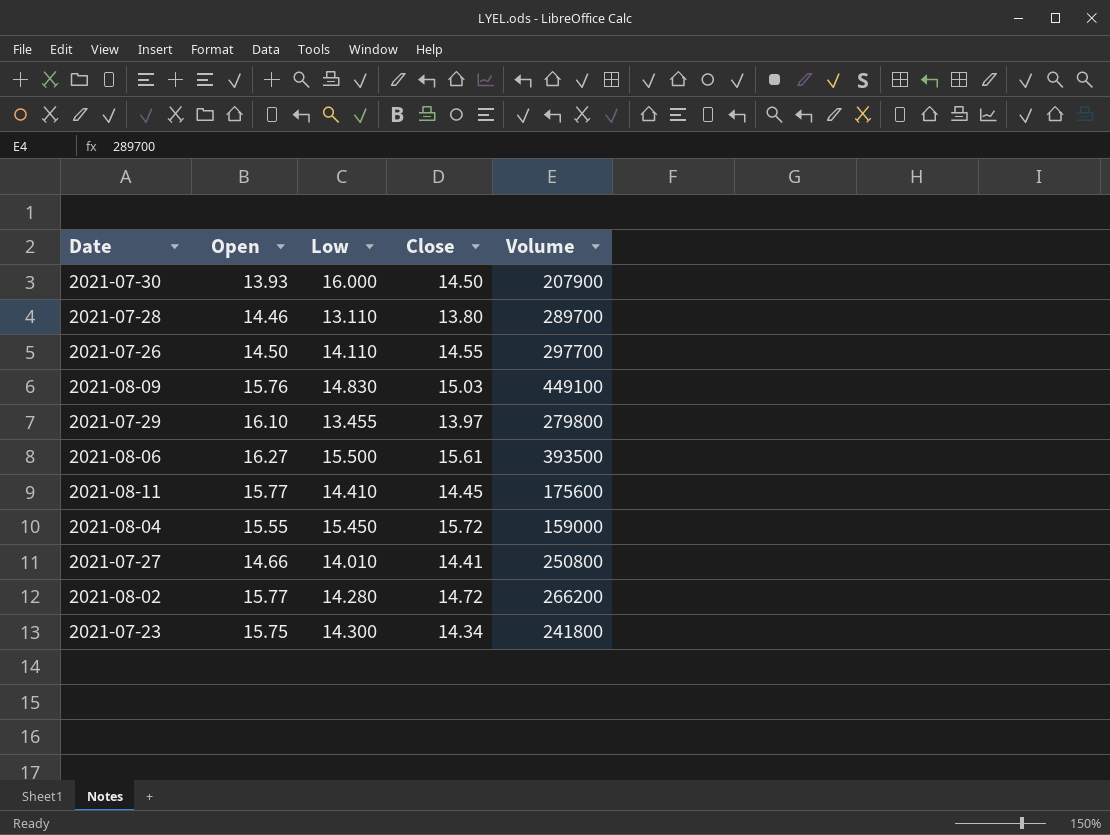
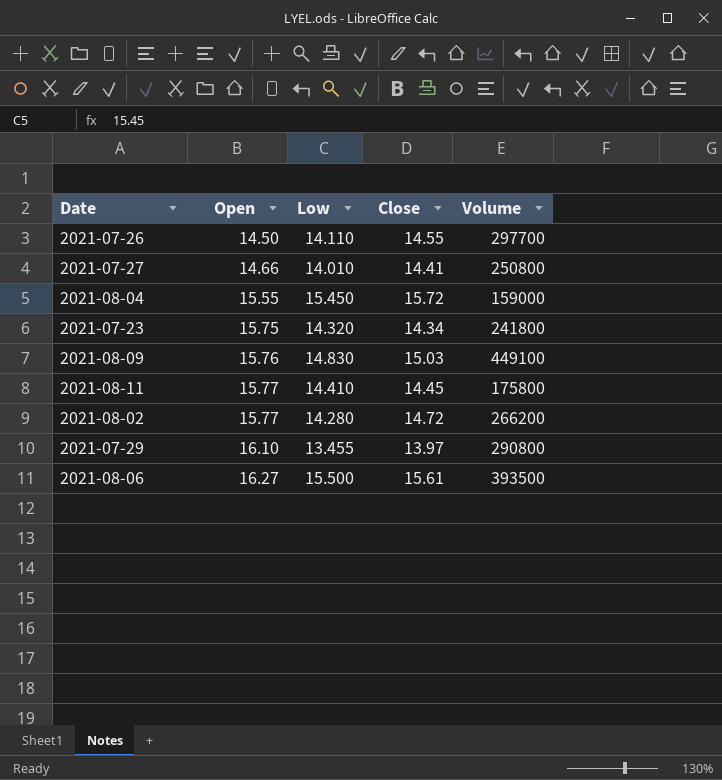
row order: none -> Open ascending
row 2021-07-30: 13.93 | 16.000 | 14.50 | 207900 -> none
row 2021-07-28: 14.46 | 13.110 | 13.80 | 289700 -> none
2021-07-23 | Low: 14.300 -> 14.320
2021-08-11 | Volume: 175600 -> 175800
2021-07-29 | Volume: 279800 -> 290800

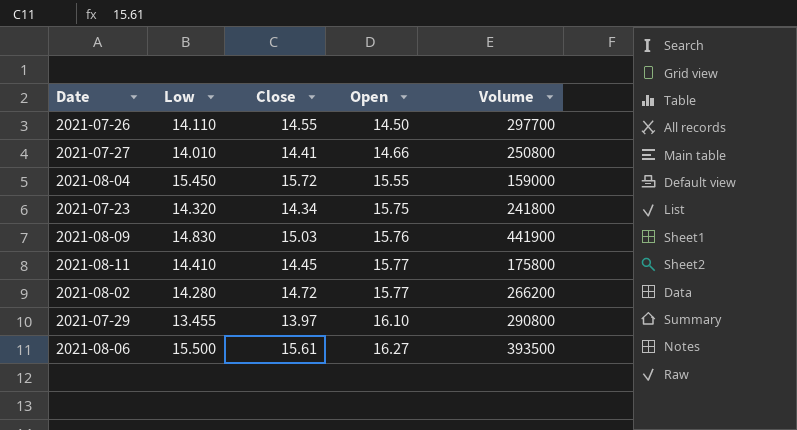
column Open | position: 2 -> 4
2021-08-09 | Volume: 449100 -> 441900

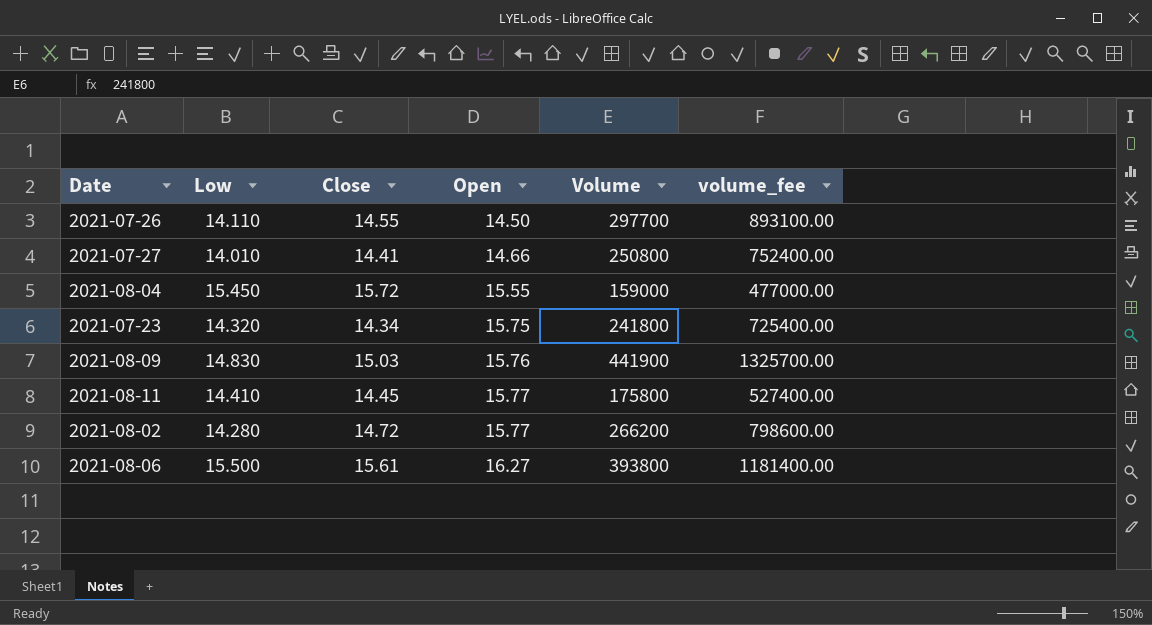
column volume_fee | formula: none -> [Volume] * 3
row 2021-07-29: 13.455 | 13.97 | 16.10 | 290800 -> none
2021-08-06 | Volume: 393500 -> 393800

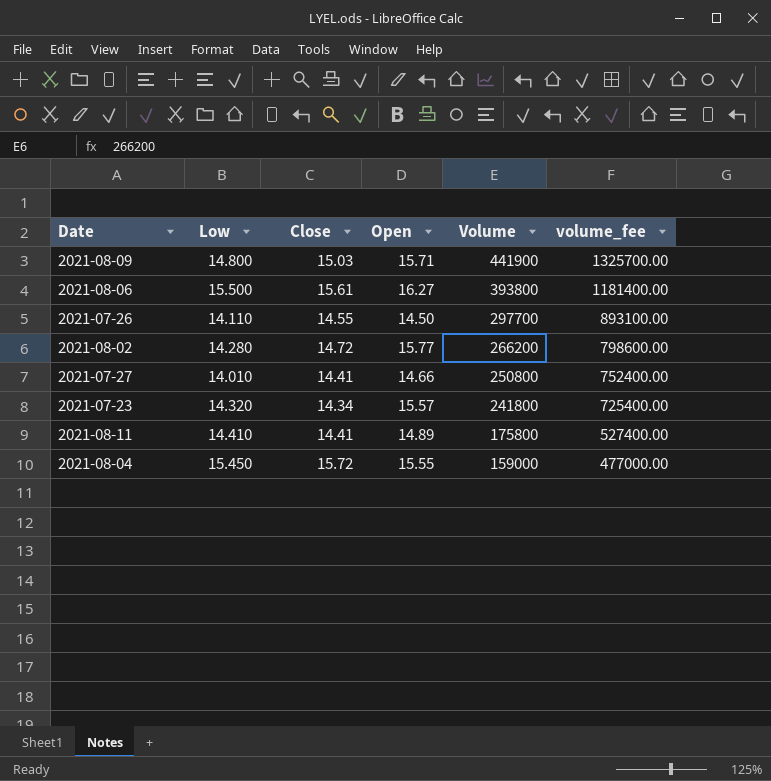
row order: Open ascending -> Volume descending
2021-08-09 | Low: 14.830 -> 14.800
2021-08-09 | Open: 15.76 -> 15.71
2021-07-23 | Open: 15.75 -> 15.57
2021-08-11 | Close: 14.45 -> 14.41
2021-08-11 | Open: 15.77 -> 14.89

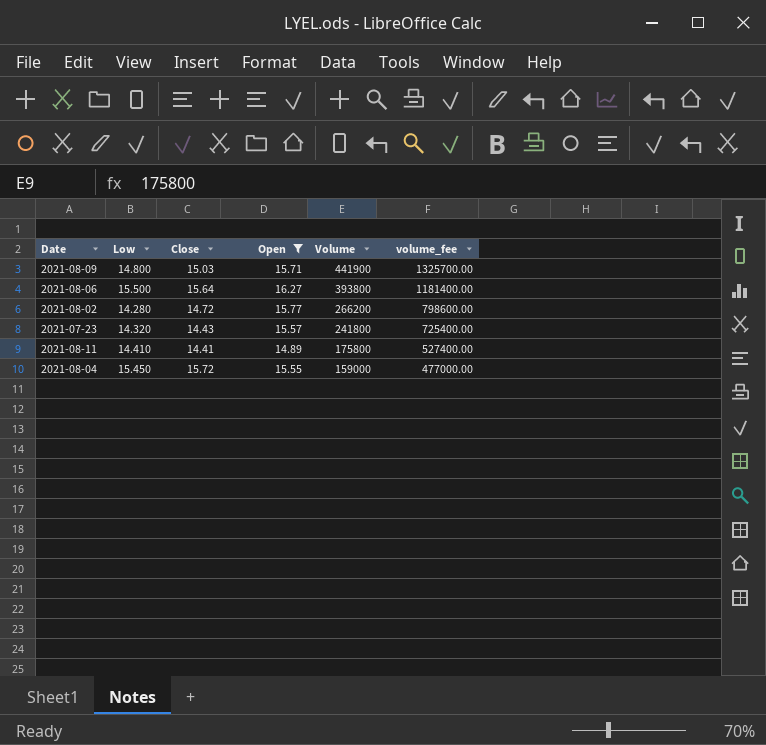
filter: none -> Open >= 14.89
2021-08-06 | Close: 15.61 -> 15.64
2021-07-23 | Close: 14.34 -> 14.43

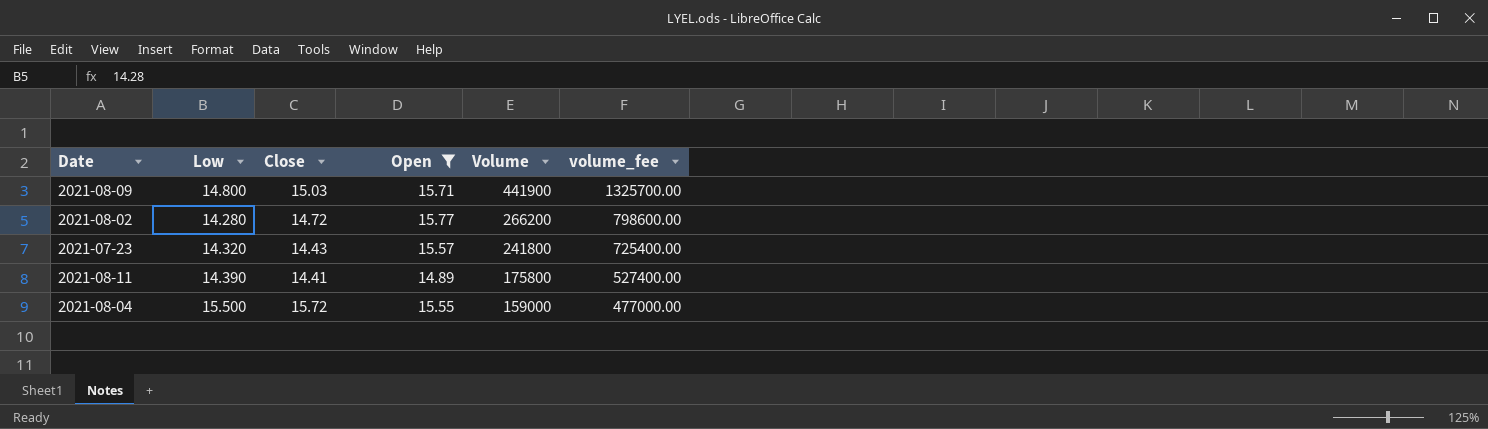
row 2021-08-06: 15.500 | 15.64 | 16.27 | 393800 | 1181400.00 -> none
2021-08-11 | Low: 14.410 -> 14.390
2021-08-04 | Low: 15.450 -> 15.500

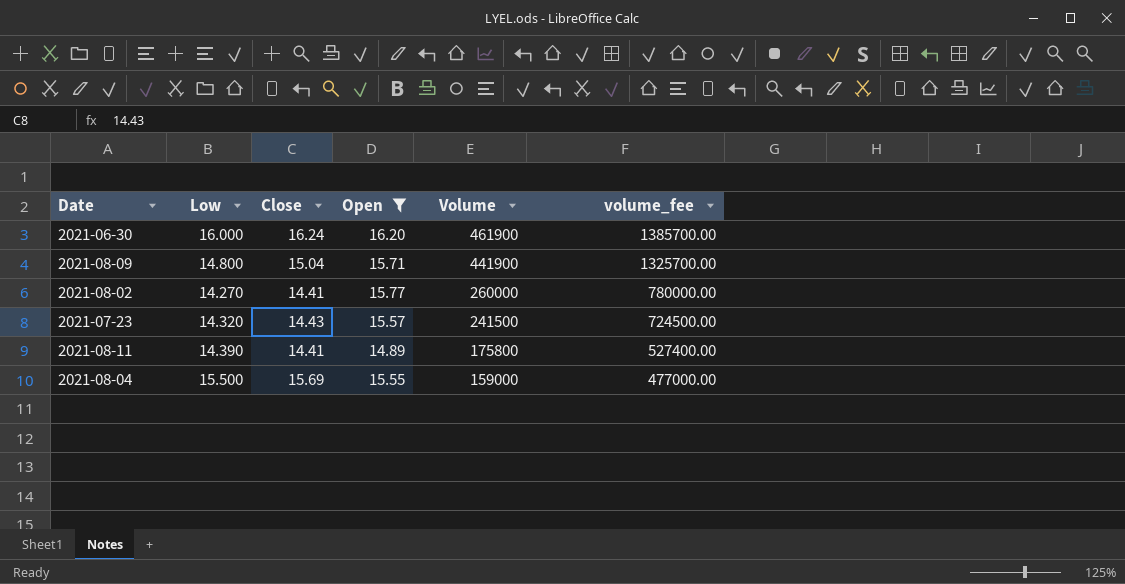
row 2021-06-30: none -> 16.000 | 16.24 | 16.20 | 461900 | 1385700.00
2021-08-09 | Close: 15.03 -> 15.04
2021-08-02 | Low: 14.280 -> 14.270
2021-08-02 | Close: 14.72 -> 14.41
2021-08-02 | Volume: 266200 -> 260000
2021-08-02 | volume_fee: 798600.00 -> 780000.00
2021-07-23 | Volume: 241800 -> 241500
2021-07-23 | volume_fee: 725400.00 -> 724500.00
2021-08-04 | Close: 15.72 -> 15.69

